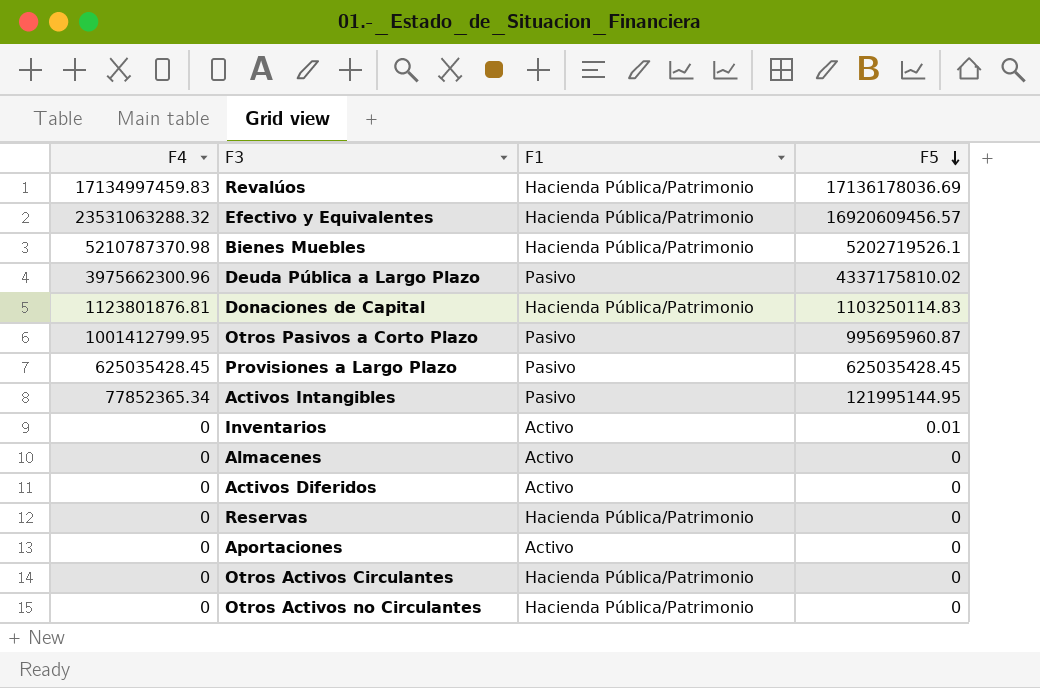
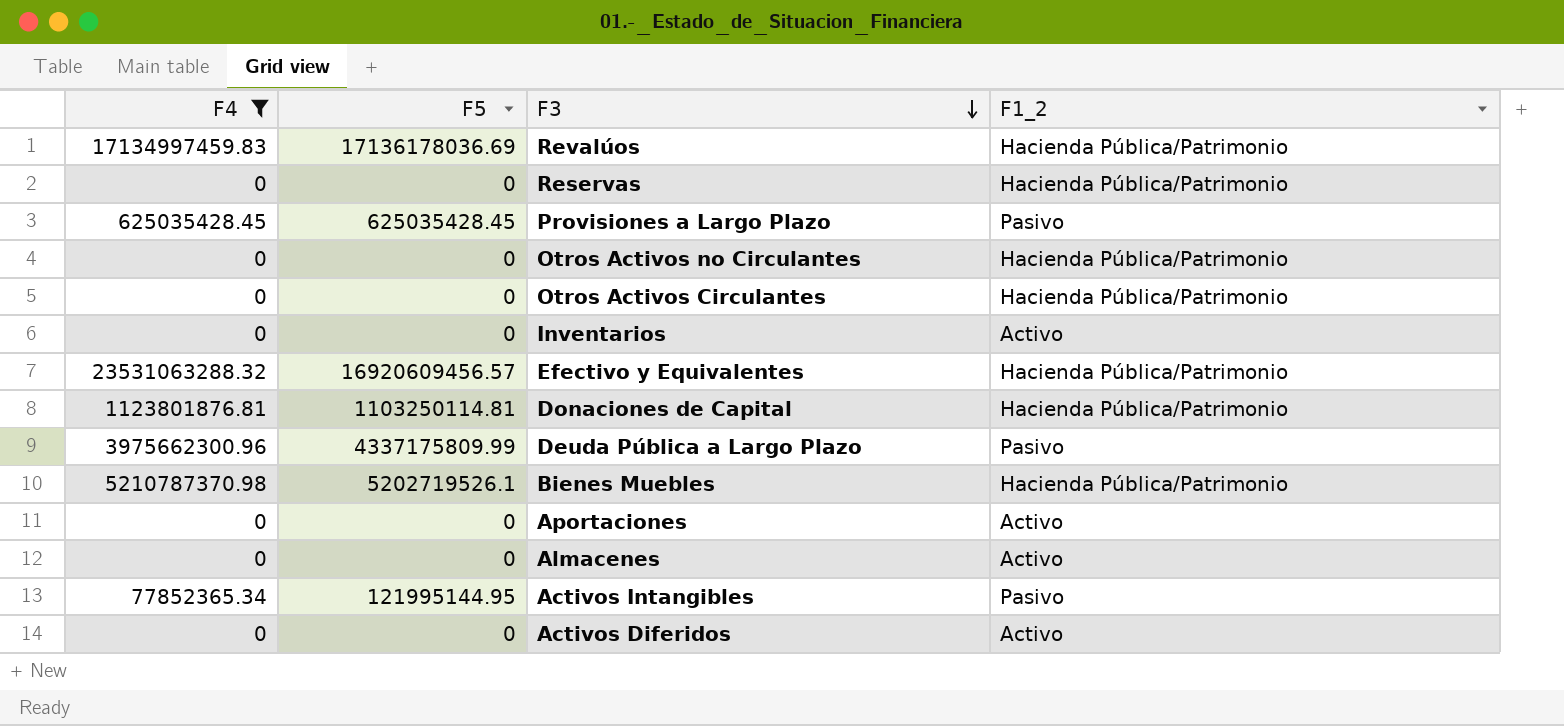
filter: none -> F4 != 1001412799.95
row order: F5 descending -> F3 descending
column F5 | position: 4 -> 2
column name: F1 -> F1_2
Inventarios | F5: 0.01 -> 0
Donaciones de Capital | F5: 1103250114.83 -> 1103250114.81
Deuda Pública a Largo Plazo | F5: 4337175810.02 -> 4337175809.99

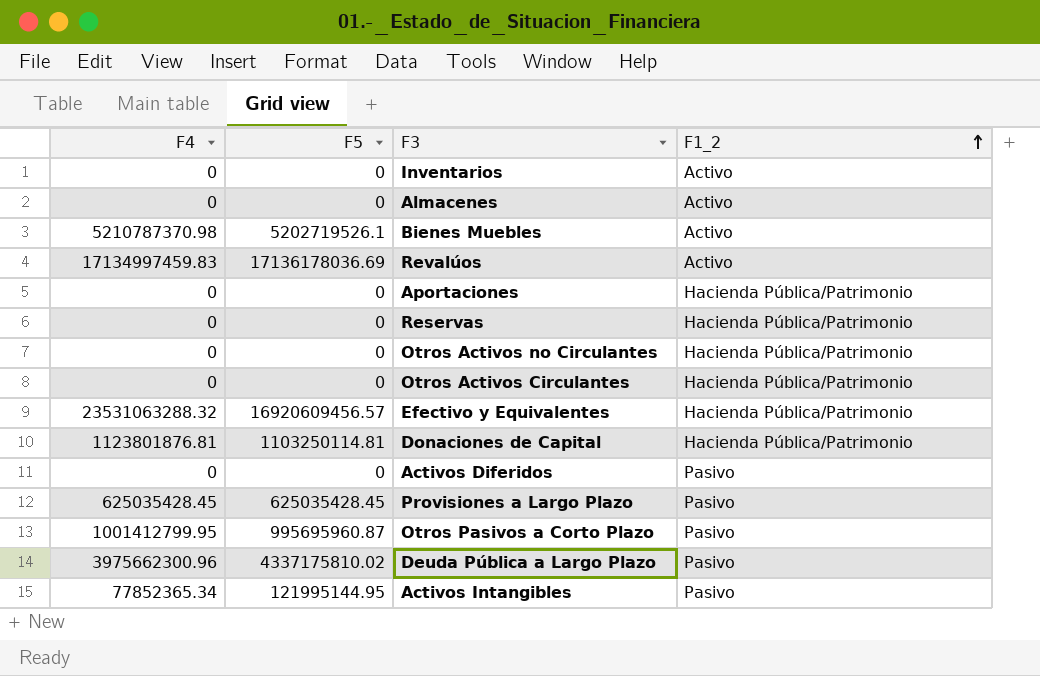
filter: F4 != 1001412799.95 -> none
row order: F3 descending -> F1_2 ascending
Bienes Muebles | F1_2: Hacienda Pública/Patrimonio -> Activo
Revalúos | F1_2: Hacienda Pública/Patrimonio -> Activo
Aportaciones | F1_2: Activo -> Hacienda Pública/Patrimonio
Activos Diferidos | F1_2: Activo -> Pasivo
Deuda Pública a Largo Plazo | F5: 4337175809.99 -> 4337175810.02

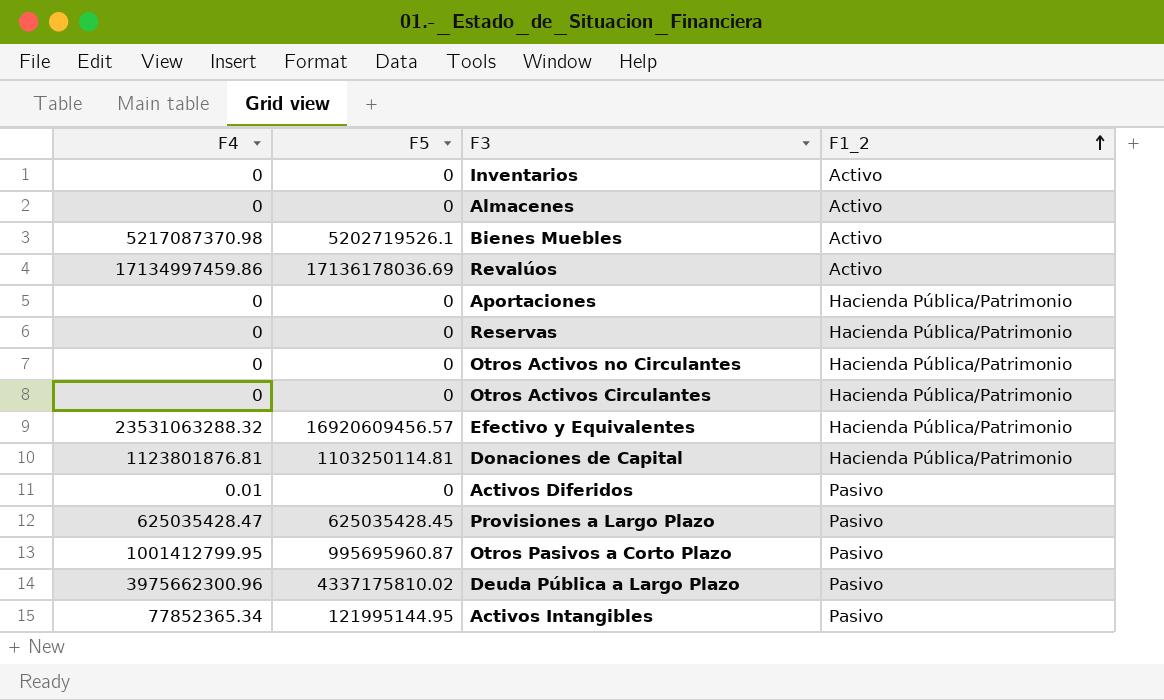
Bienes Muebles | F4: 5210787370.98 -> 5217087370.98
Revalúos | F4: 17134997459.83 -> 17134997459.86
Activos Diferidos | F4: 0 -> 0.01
Provisiones a Largo Plazo | F4: 625035428.45 -> 625035428.47

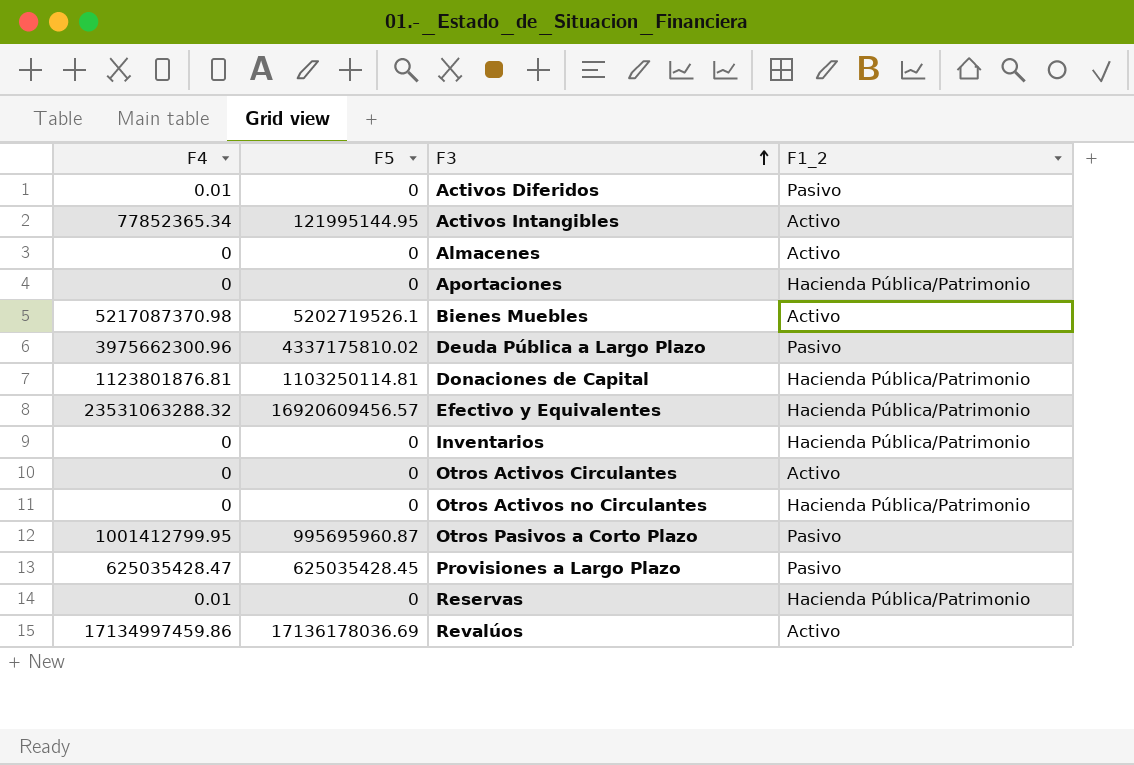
row order: F1_2 ascending -> F3 ascending
Activos Intangibles | F1_2: Pasivo -> Activo
Inventarios | F1_2: Activo -> Hacienda Pública/Patrimonio
Otros Activos Circulantes | F1_2: Hacienda Pública/Patrimonio -> Activo
Reservas | F4: 0 -> 0.01

